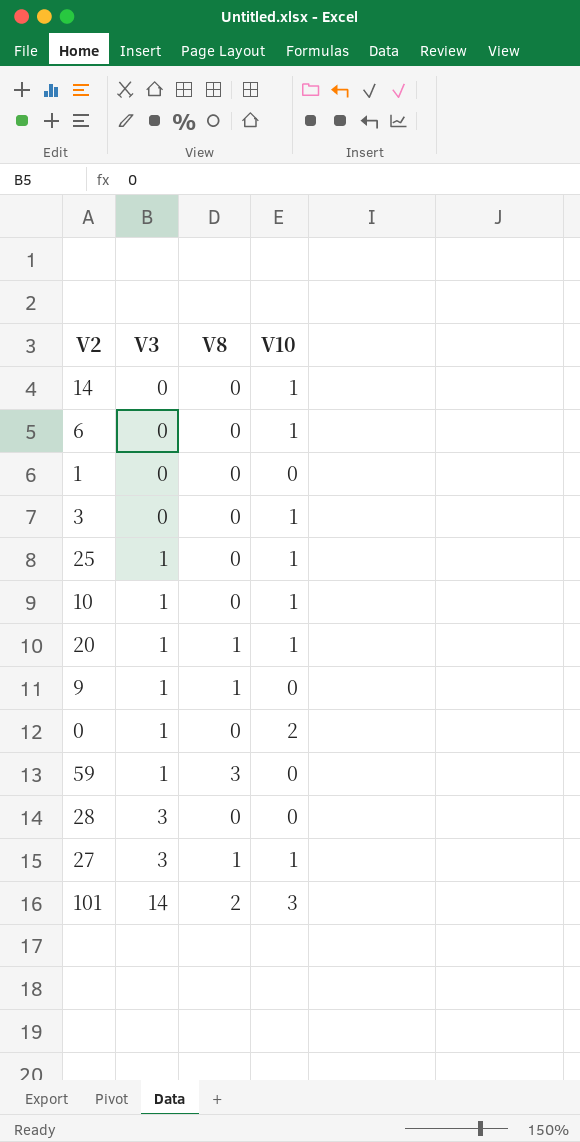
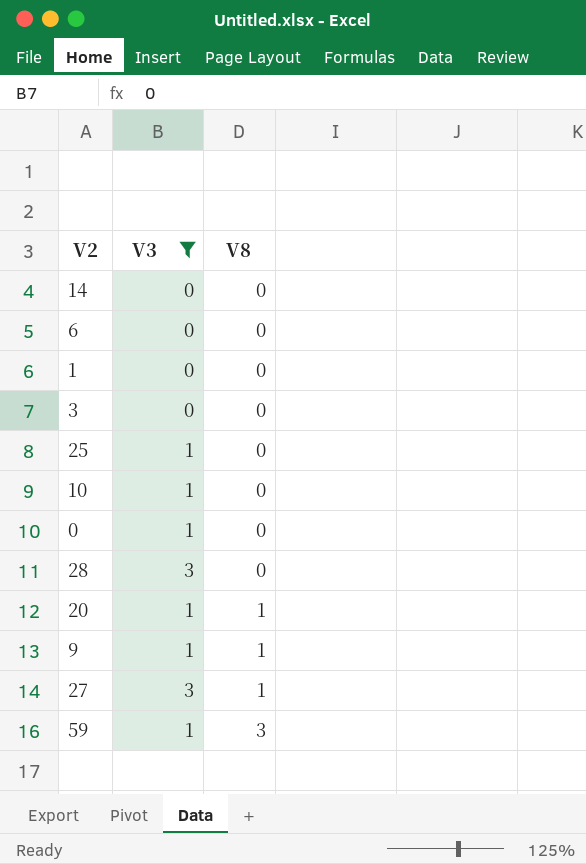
filter: none -> V3 != 14
row order: V3 ascending -> V8 ascending
column V10 | position: 4 -> none

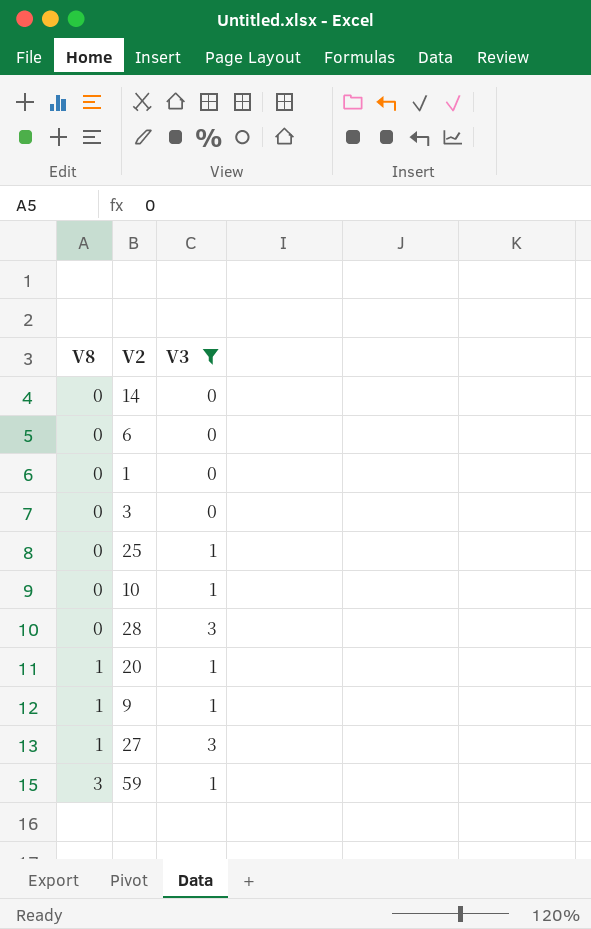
column V8 | position: 3 -> 1
row 0: 1 | 0 -> none

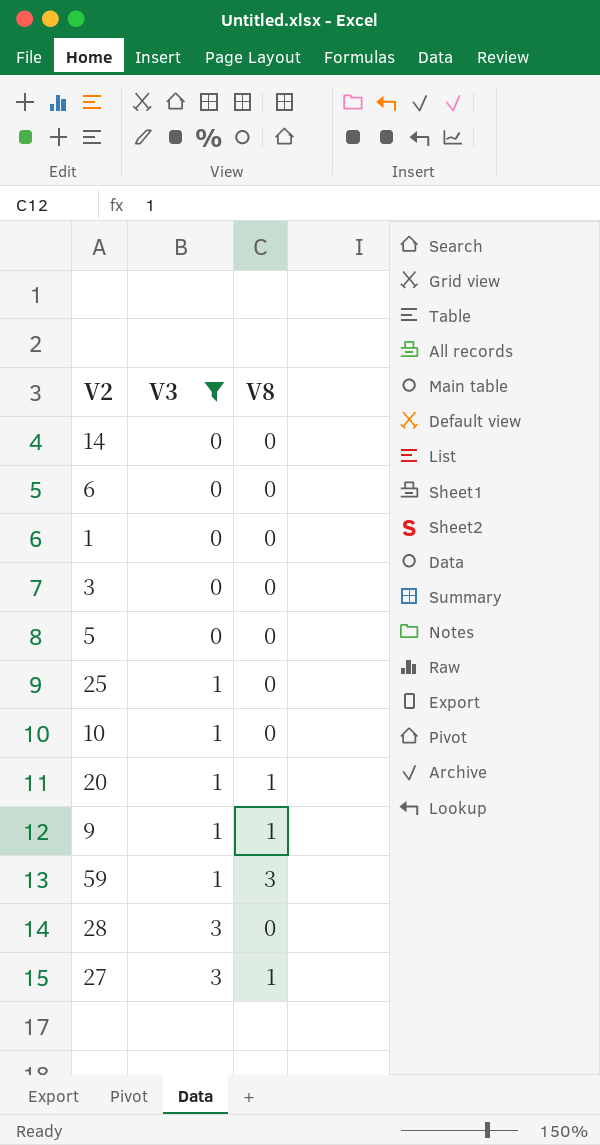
row order: V8 ascending -> V3 ascending
column V8 | position: 1 -> 3
row 5: none -> 0 | 0

